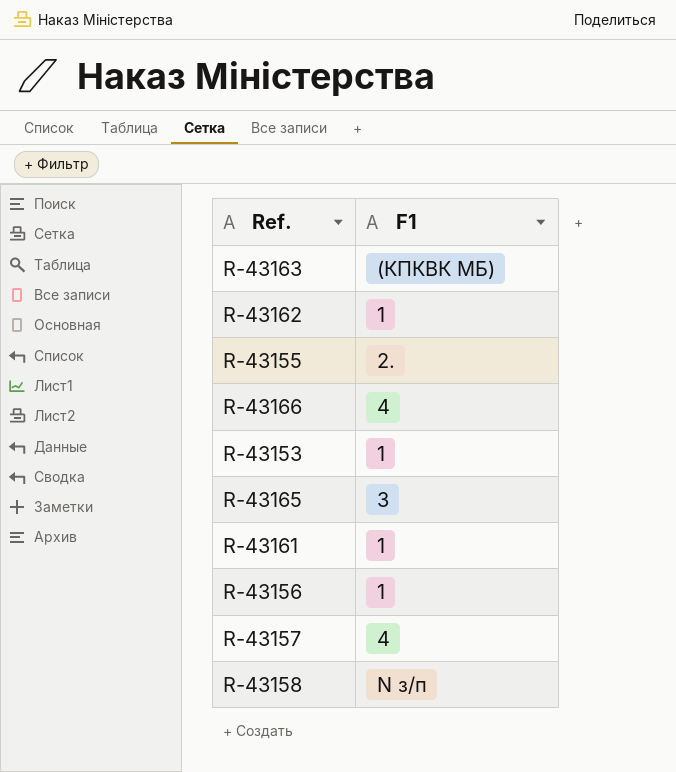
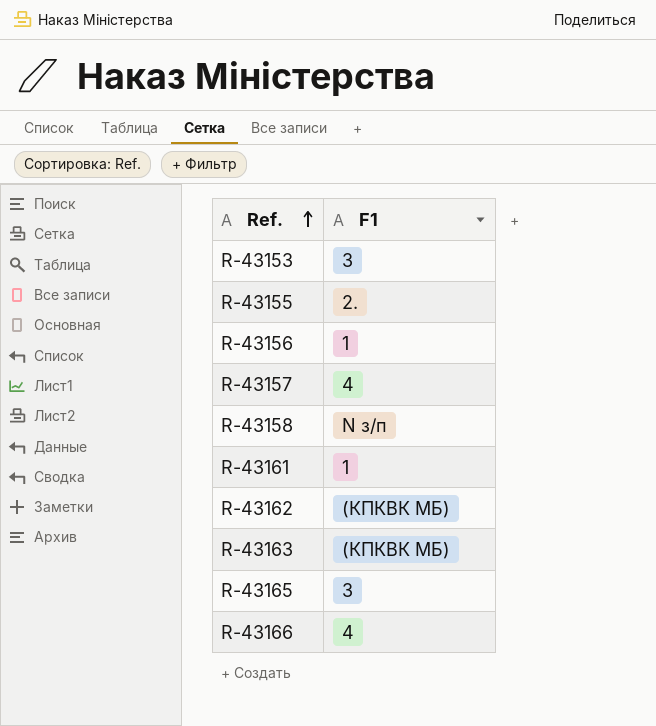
row order: none -> Ref. ascending
R-43153 | F1: 1 -> 3
R-43162 | F1: 1 -> (КПКВК МБ)

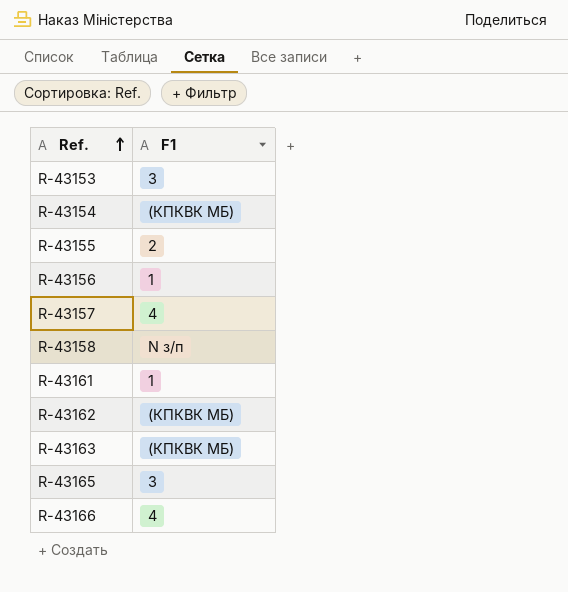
row R-43154: none -> (КПКВК МБ)
R-43155 | F1: 2. -> 2

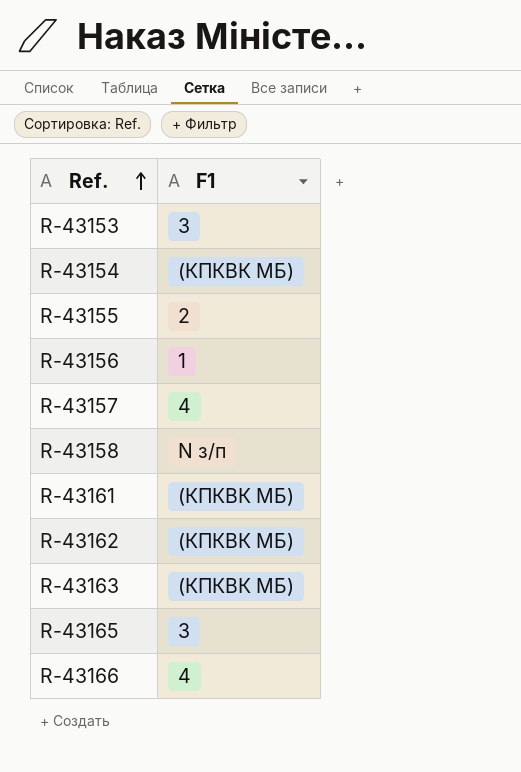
R-43161 | F1: 1 -> (КПКВК МБ)

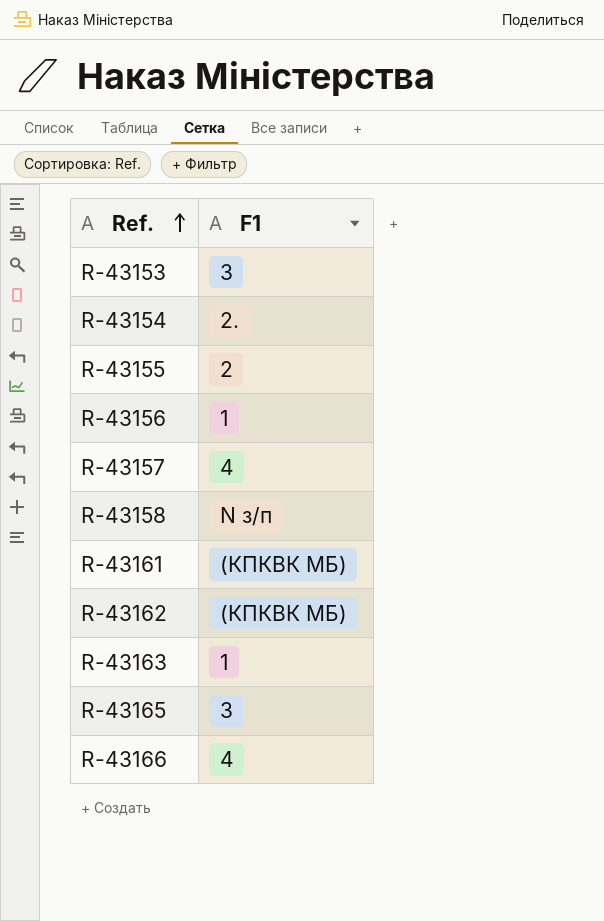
R-43154 | F1: (КПКВК МБ) -> 2.
R-43163 | F1: (КПКВК МБ) -> 1

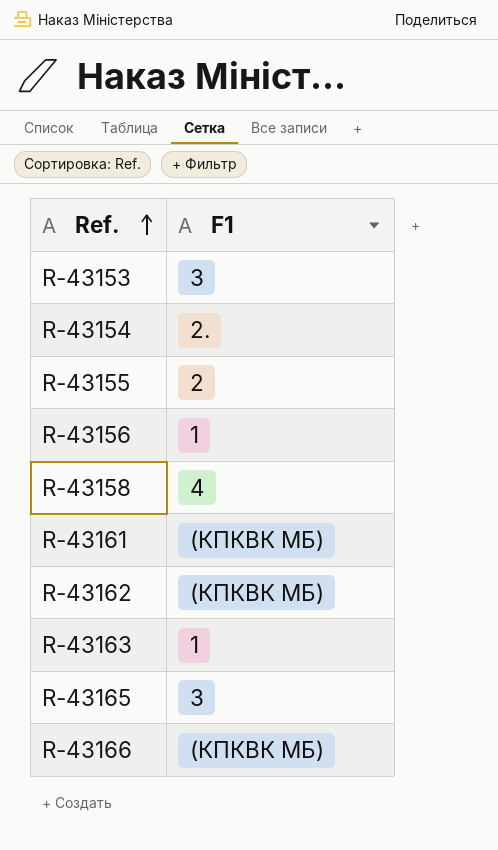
row R-43157: 4 -> none
R-43158 | F1: N з/п -> 4
R-43166 | F1: 4 -> (КПКВК МБ)

